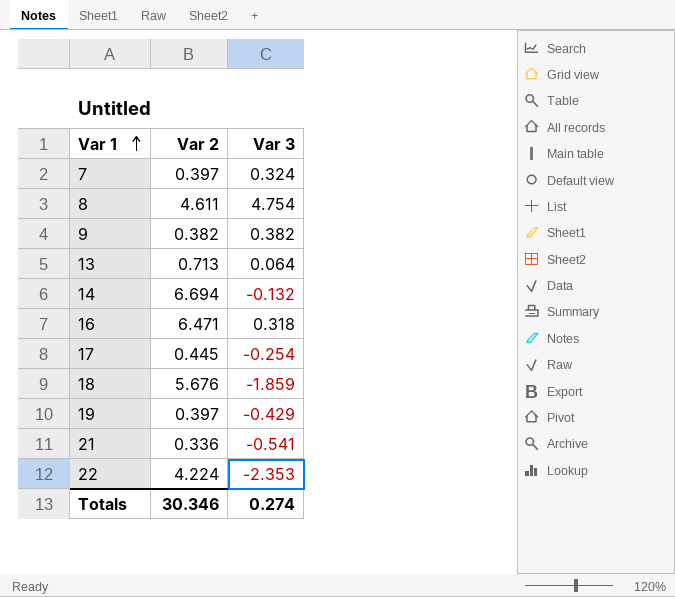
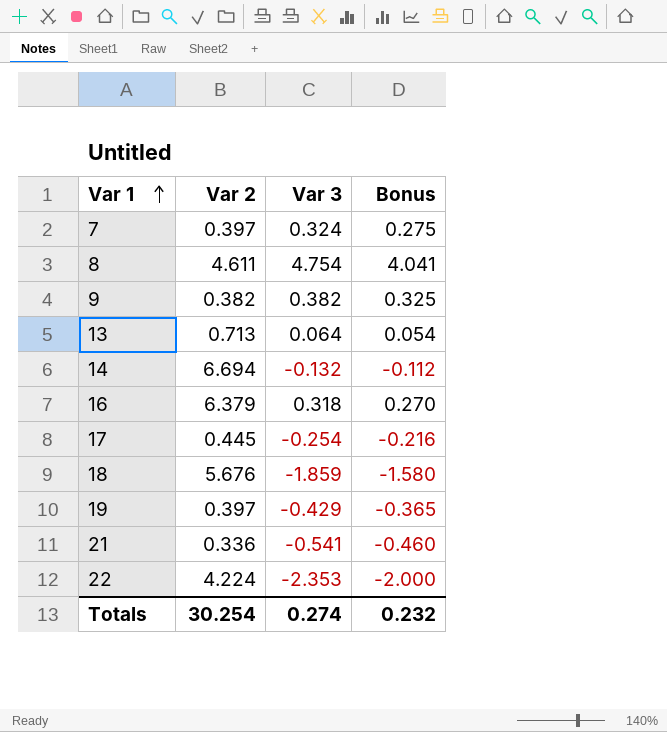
column Bonus | formula: none -> [Var 3] * 0.85
16 | Var 2: 6.471 -> 6.379
Totals | Var 2: 30.346 -> 30.254

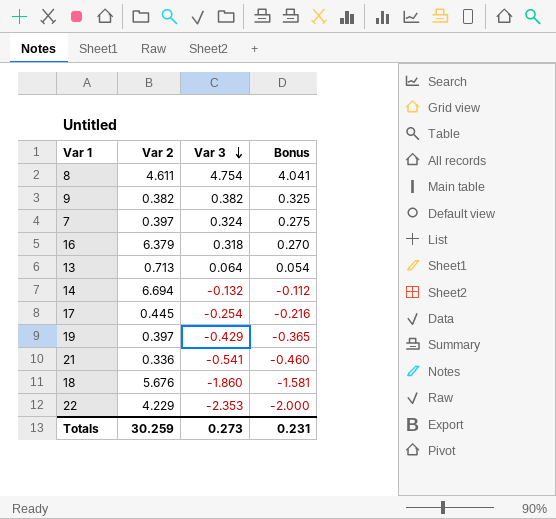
row order: Var 1 ascending -> Var 3 descending
18 | Var 3: -1.859 -> -1.860
18 | Bonus: -1.580 -> -1.581
22 | Var 2: 4.224 -> 4.229
Totals | Var 2: 30.254 -> 30.259
Totals | Var 3: 0.274 -> 0.273
Totals | Bonus: 0.232 -> 0.231

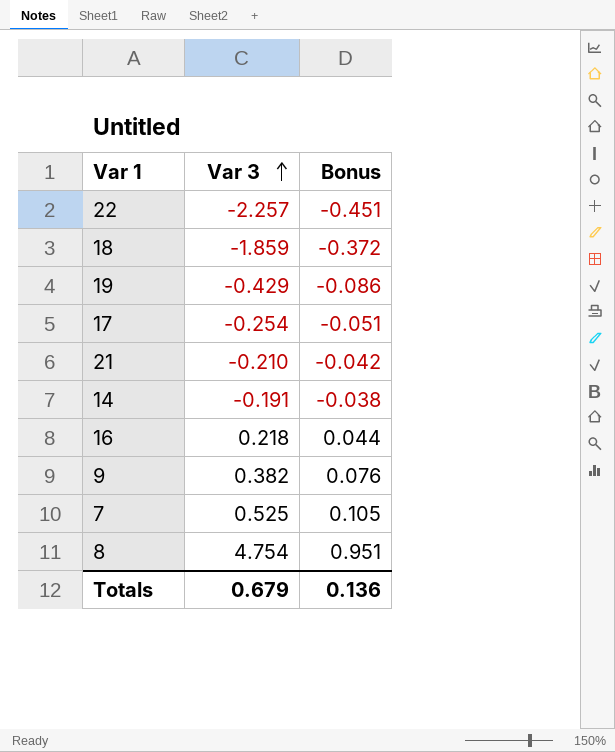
row order: Var 3 descending -> Var 3 ascending
column Var 2 | position: 2 -> none
column Bonus | formula: [Var 3] * 0.85 -> [Var 3] * 0.2
row 13: 0.713 | 0.064 | 0.054 -> none
22 | Var 3: -2.353 -> -2.257
18 | Var 3: -1.860 -> -1.859
21 | Var 3: -0.541 -> -0.210
14 | Var 3: -0.132 -> -0.191
16 | Var 3: 0.318 -> 0.218
7 | Var 3: 0.324 -> 0.525
Totals | Var 3: 0.273 -> 0.679
Totals | Bonus: 0.231 -> 0.136

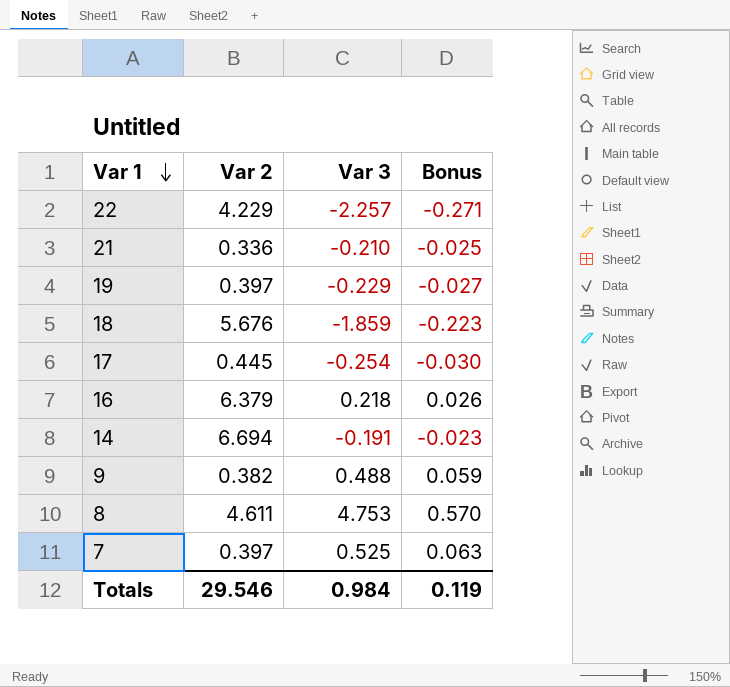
row order: Var 3 ascending -> Var 1 descending
column Var 2 | position: none -> 2
column Bonus | formula: [Var 3] * 0.2 -> [Var 3] * 0.12
19 | Var 3: -0.429 -> -0.229
9 | Var 3: 0.382 -> 0.488
8 | Var 3: 4.754 -> 4.753
Totals | Var 3: 0.679 -> 0.984
Totals | Bonus: 0.136 -> 0.119

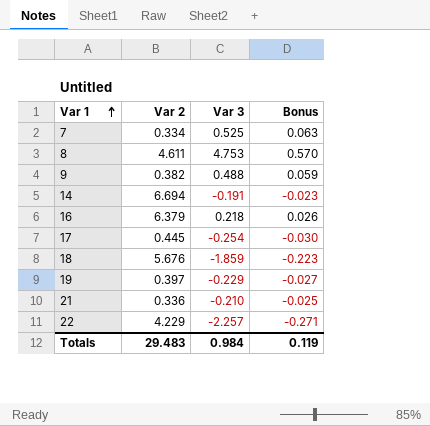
row order: Var 1 descending -> Var 1 ascending
7 | Var 2: 0.397 -> 0.334
Totals | Var 2: 29.546 -> 29.483

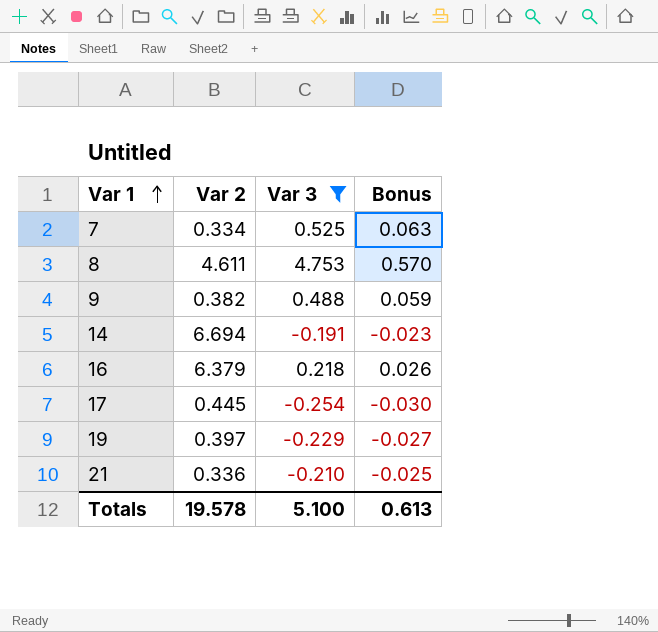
filter: none -> Var 3 >= -0.254
Totals | Var 2: 29.483 -> 19.578
Totals | Var 3: 0.984 -> 5.100
Totals | Bonus: 0.119 -> 0.613

